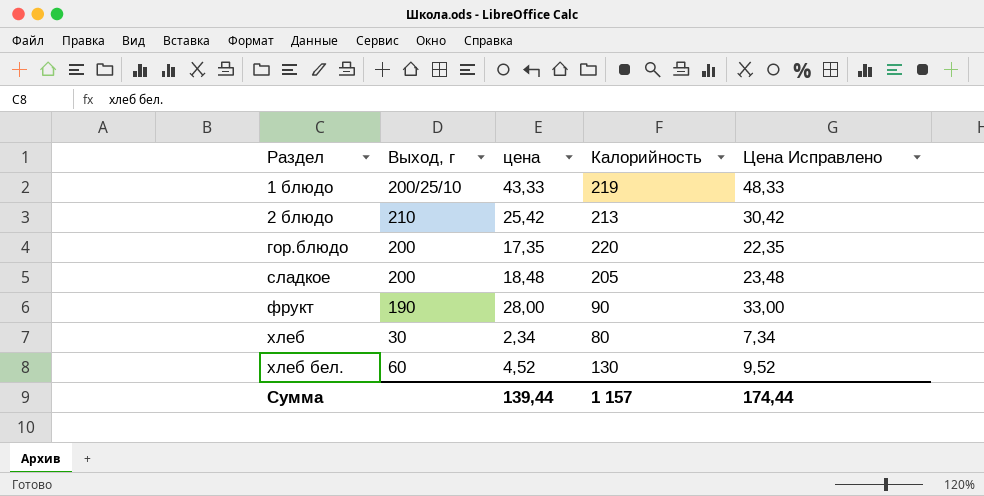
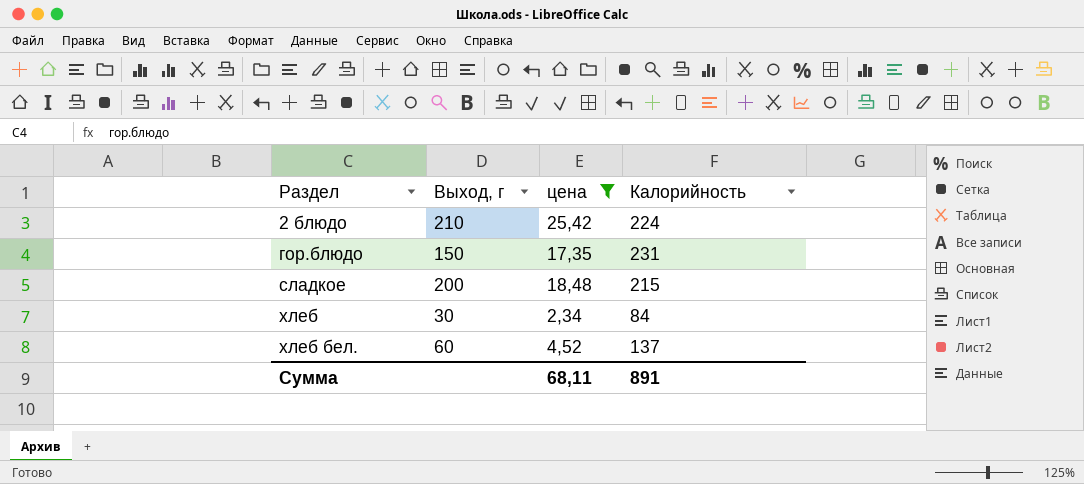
filter: none -> цена <= 25,42
column Цена Исправлено | formula: [цена] + 5 -> none
2 блюдо | Калорийность: 213 -> 224
гор.блюдо | Выход, г: 200 -> 150
гор.блюдо | Калорийность: 220 -> 231
сладкое | Калорийность: 205 -> 215
хлеб | Калорийность: 80 -> 84
хлеб бел. | Калорийность: 130 -> 137
Сумма | цена: 139,44 -> 68,11
Сумма | Калорийность: 1 157 -> 891

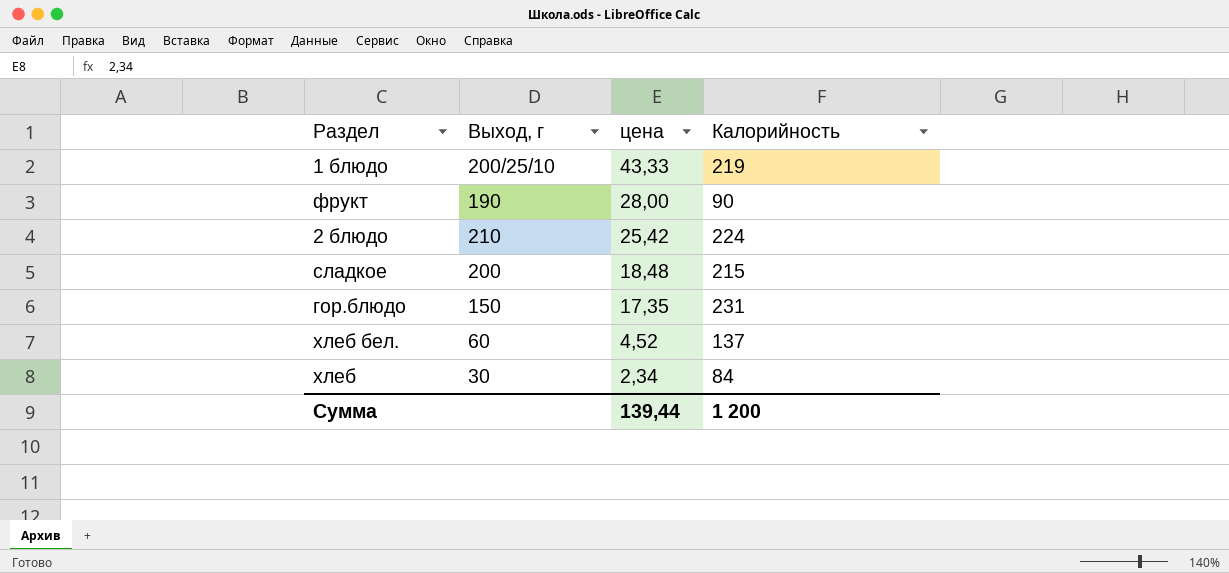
filter: цена <= 25,42 -> none
row order: Раздел ascending -> цена descending
Сумма | цена: 68,11 -> 139,44
Сумма | Калорийность: 891 -> 1 200

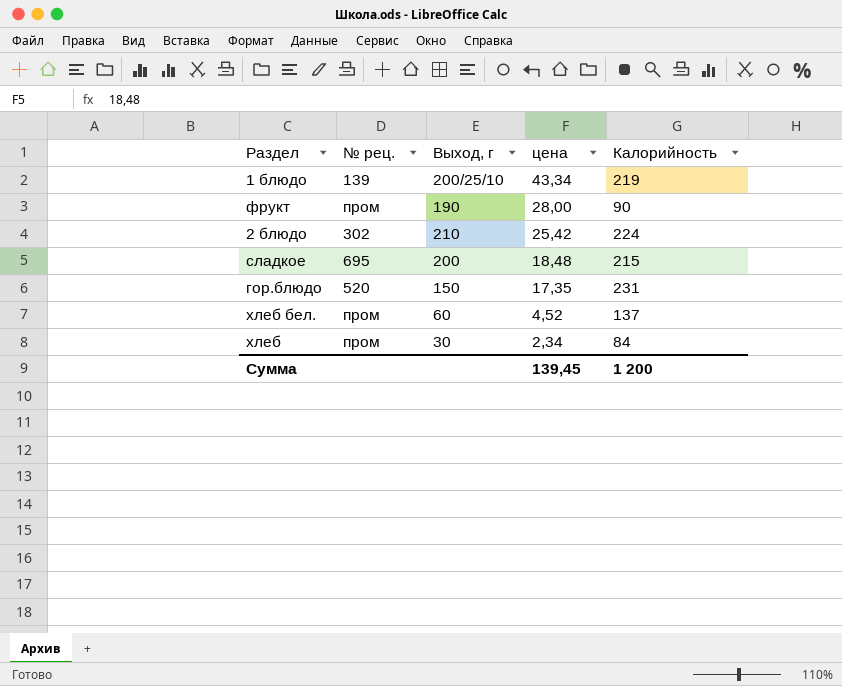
column № рец. | position: none -> 2
1 блюдо | цена: 43,33 -> 43,34
Сумма | цена: 139,44 -> 139,45

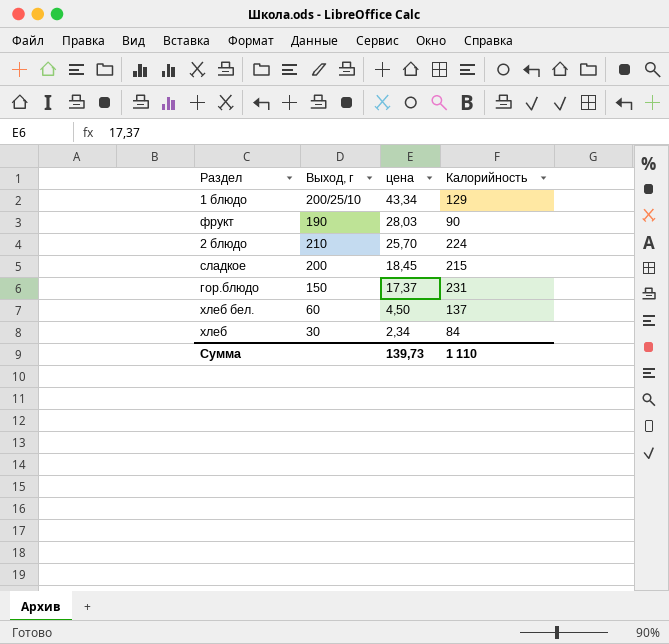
column № рец. | position: 2 -> none
1 блюдо | Калорийность: 219 -> 129
фрукт | цена: 28,00 -> 28,03
2 блюдо | цена: 25,42 -> 25,70
сладкое | цена: 18,48 -> 18,45
гор.блюдо | цена: 17,35 -> 17,37
хлеб бел. | цена: 4,52 -> 4,50
Сумма | цена: 139,45 -> 139,73
Сумма | Калорийность: 1 200 -> 1 110

